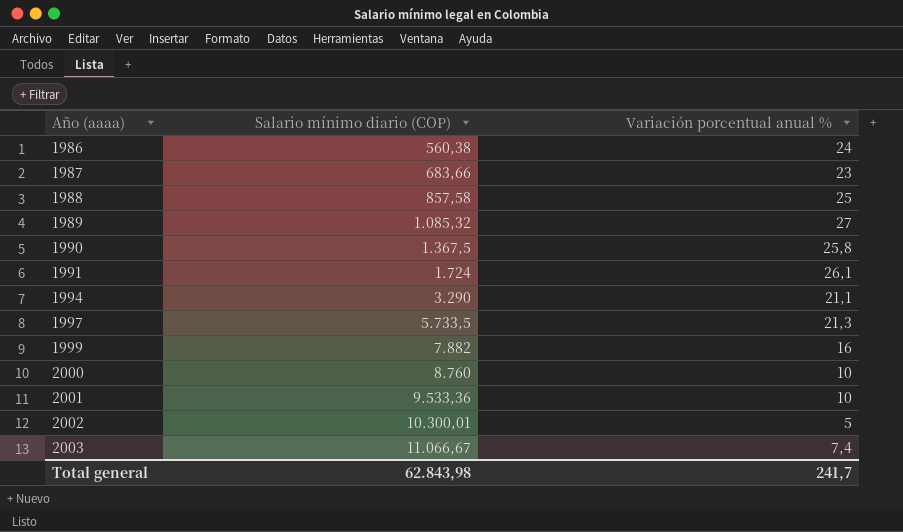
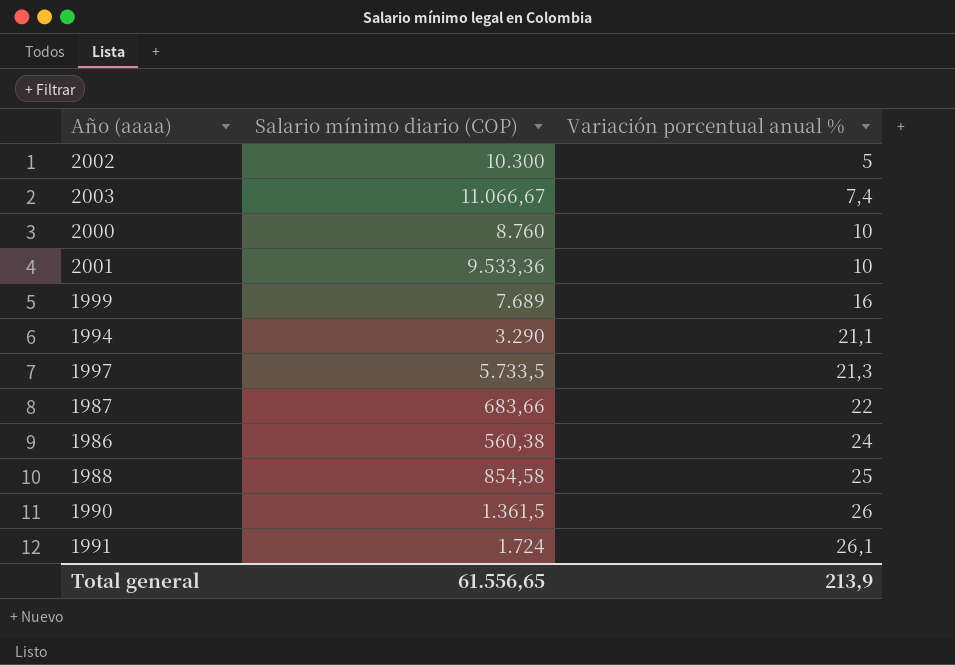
row order: Año (aaaa) ascending -> Variación porcentual anual % ascending
row 1989: 1.085,32 | 27 -> none
2002 | Salario mínimo diario (COP): 10.300,01 -> 10.300
1999 | Salario mínimo diario (COP): 7.882 -> 7.689
1987 | Variación porcentual anual %: 23 -> 22
1988 | Salario mínimo diario (COP): 857,58 -> 854,58
1990 | Salario mínimo diario (COP): 1.367,5 -> 1.361,5
1990 | Variación porcentual anual %: 25,8 -> 26
Total general | Salario mínimo diario (COP): 62.843,98 -> 61.556,65
Total general | Variación porcentual anual %: 241,7 -> 213,9

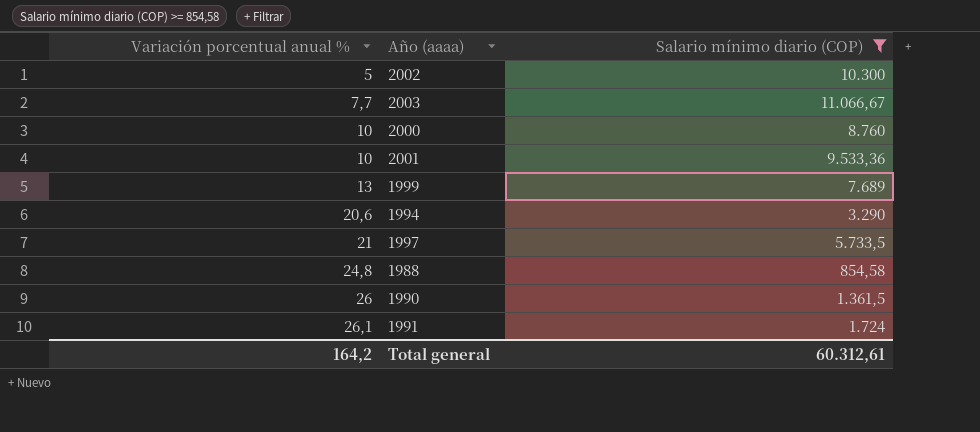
filter: none -> Salario mínimo diario (COP) >= 854,58
column Variación porcentual anual % | position: 3 -> 1
2003 | Variación porcentual anual %: 7,4 -> 7,7
1999 | Variación porcentual anual %: 16 -> 13
1994 | Variación porcentual anual %: 21,1 -> 20,6
1997 | Variación porcentual anual %: 21,3 -> 21
1988 | Variación porcentual anual %: 25 -> 24,8
Total general | Variación porcentual anual %: 213,9 -> 164,2
Total general | Salario mínimo diario (COP): 61.556,65 -> 60.312,61

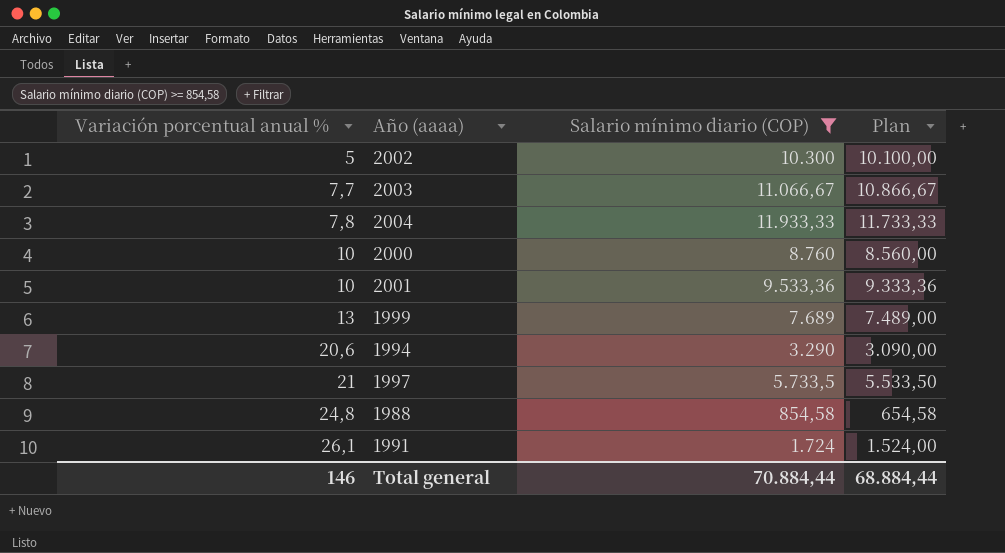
column Plan | formula: none -> [Salario mínimo diario (COP)] - 200
row 1990: 26 | 1.361,5 -> none
row 2004: none -> 7,8 | 11.933,33 | 11.733,33
Total general | Variación porcentual anual %: 164,2 -> 146
Total general | Salario mínimo diario (COP): 60.312,61 -> 70.884,44

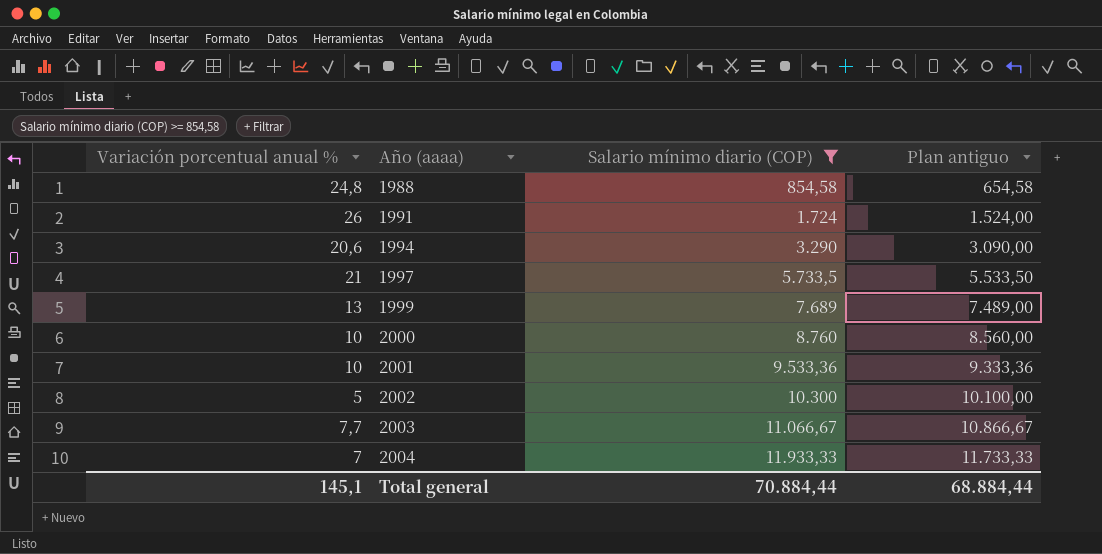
row order: Variación porcentual anual % ascending -> Año (aaaa) ascending
column name: Plan -> Plan antiguo
1991 | Variación porcentual anual %: 26,1 -> 26
2004 | Variación porcentual anual %: 7,8 -> 7
Total general | Variación porcentual anual %: 146 -> 145,1

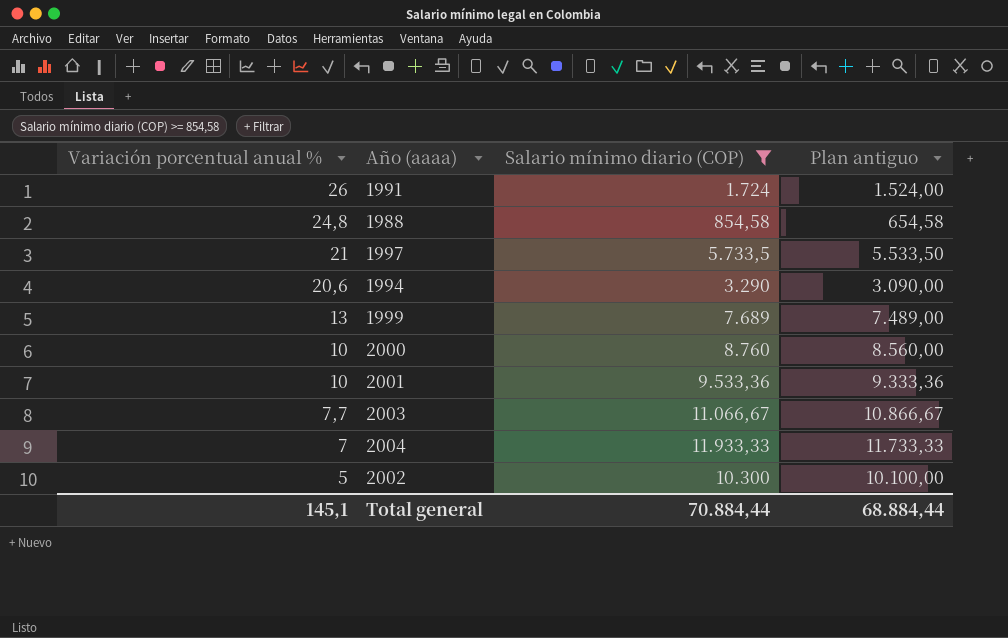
row order: Año (aaaa) ascending -> Variación porcentual anual % descending

